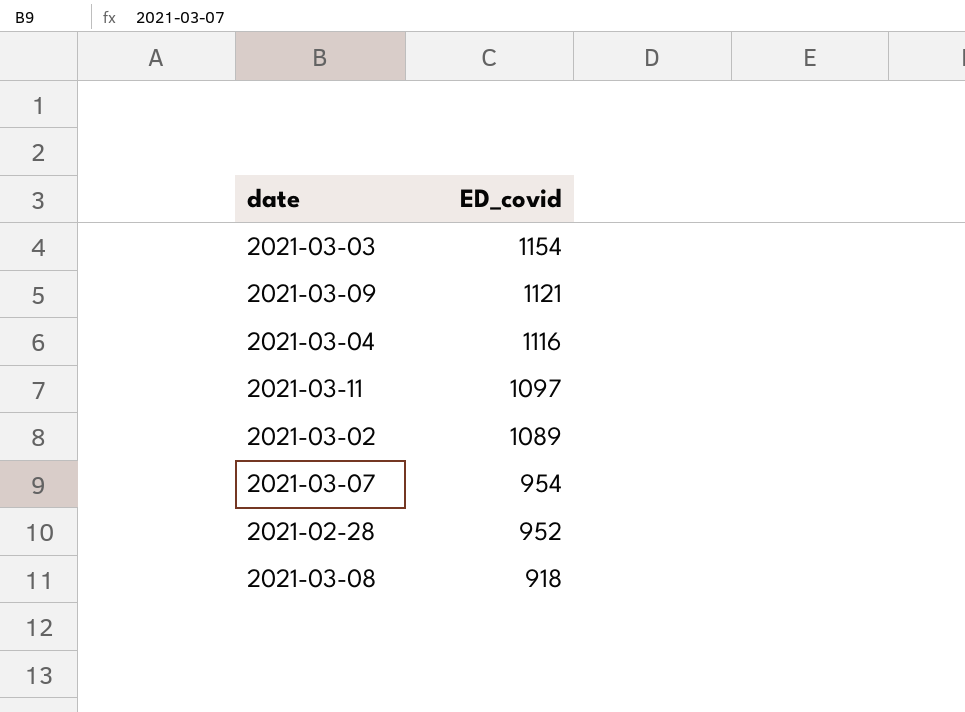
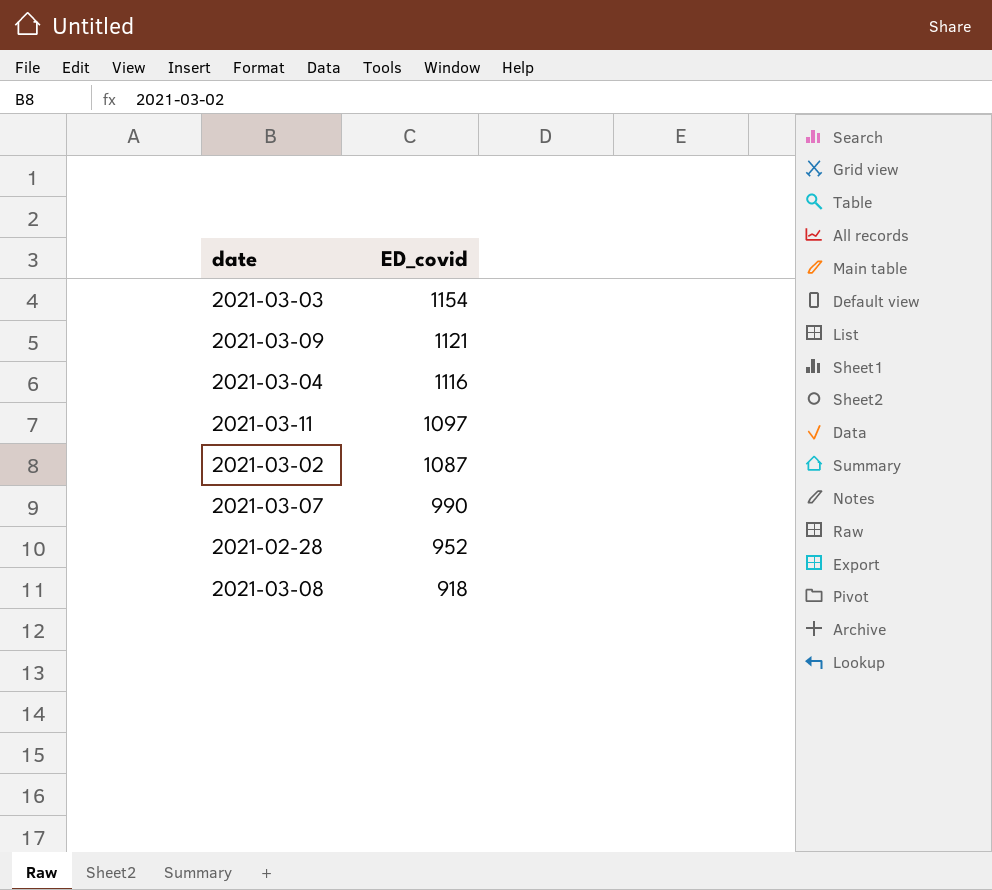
2021-03-02 | ED_covid: 1089 -> 1087
2021-03-07 | ED_covid: 954 -> 990

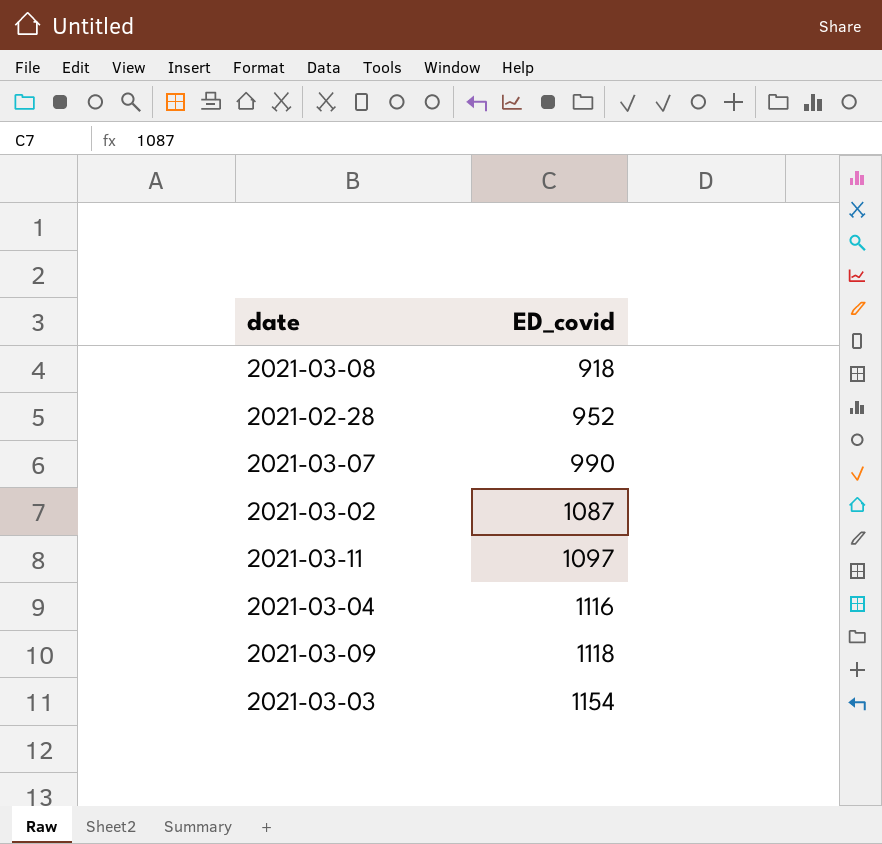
row order: ED_covid descending -> ED_covid ascending
2021-03-09 | ED_covid: 1121 -> 1118

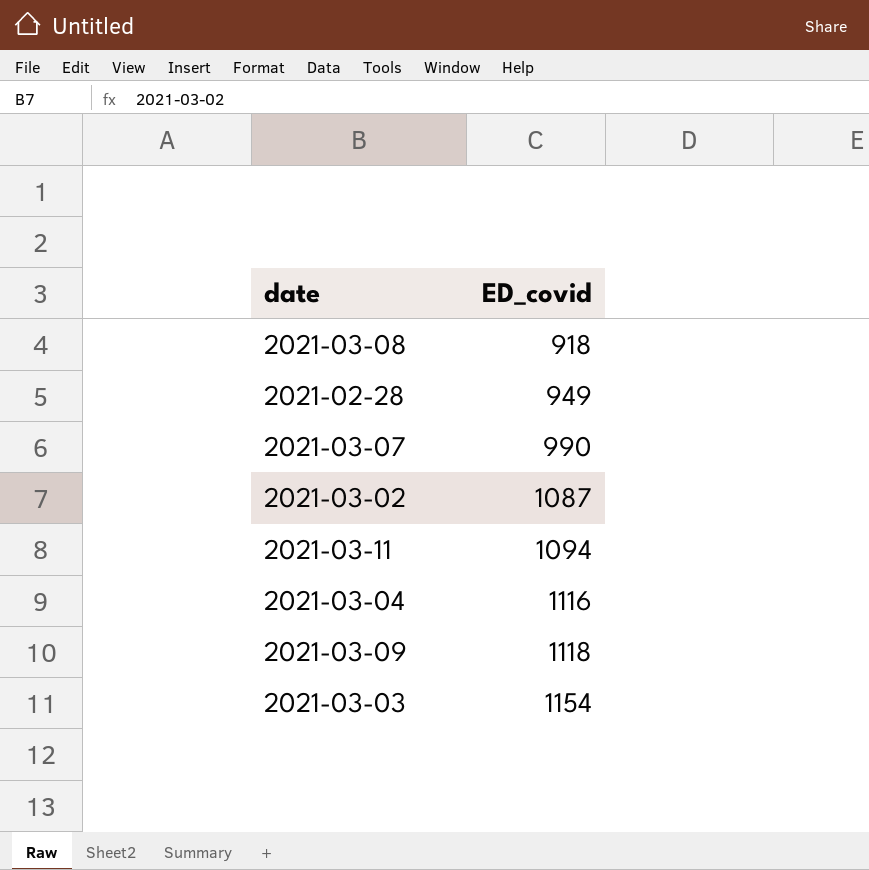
2021-02-28 | ED_covid: 952 -> 949
2021-03-11 | ED_covid: 1097 -> 1094

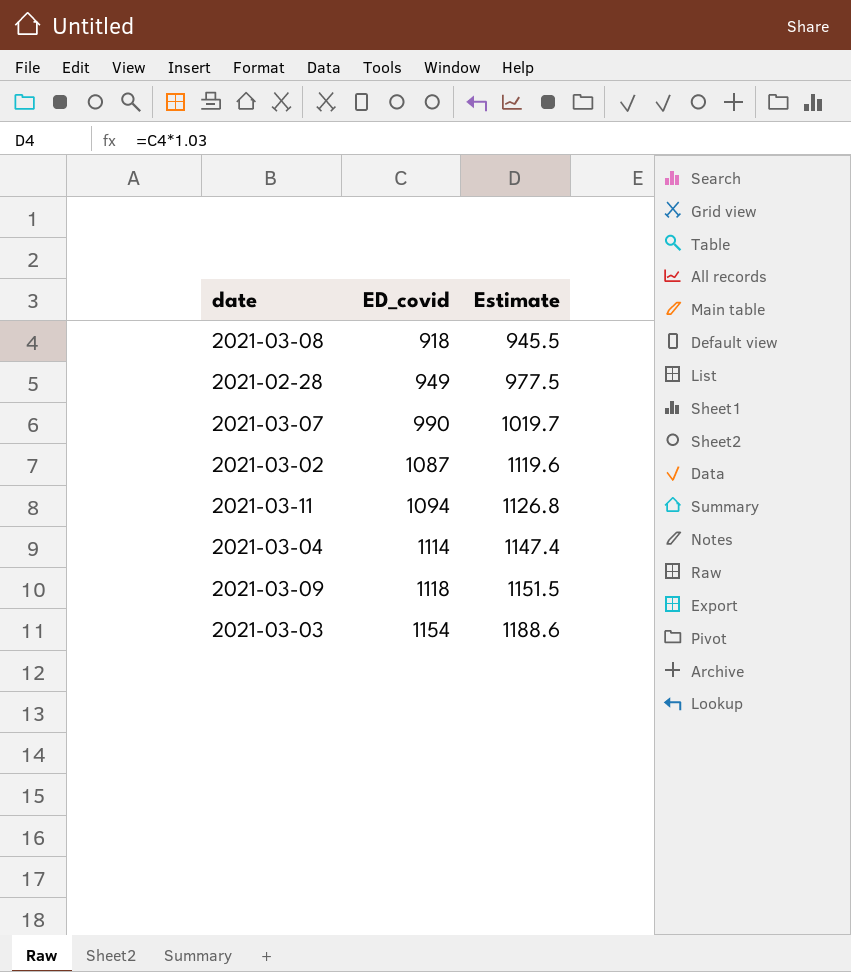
column Estimate | formula: none -> [ED_covid] * 1.03
2021-03-04 | ED_covid: 1116 -> 1114

